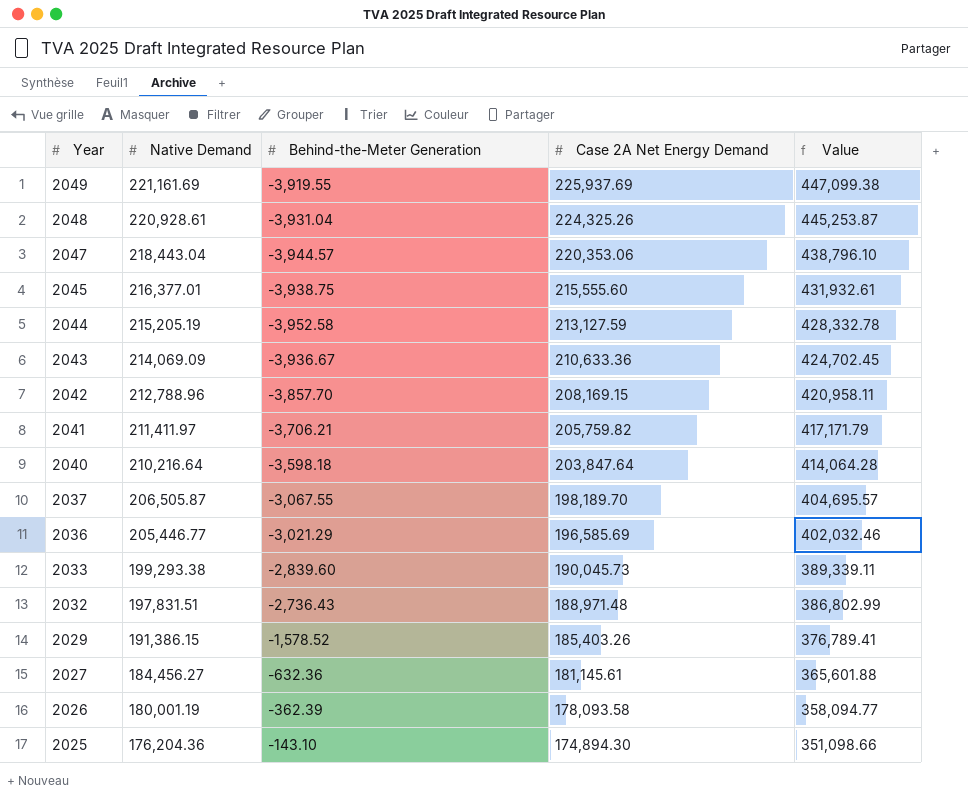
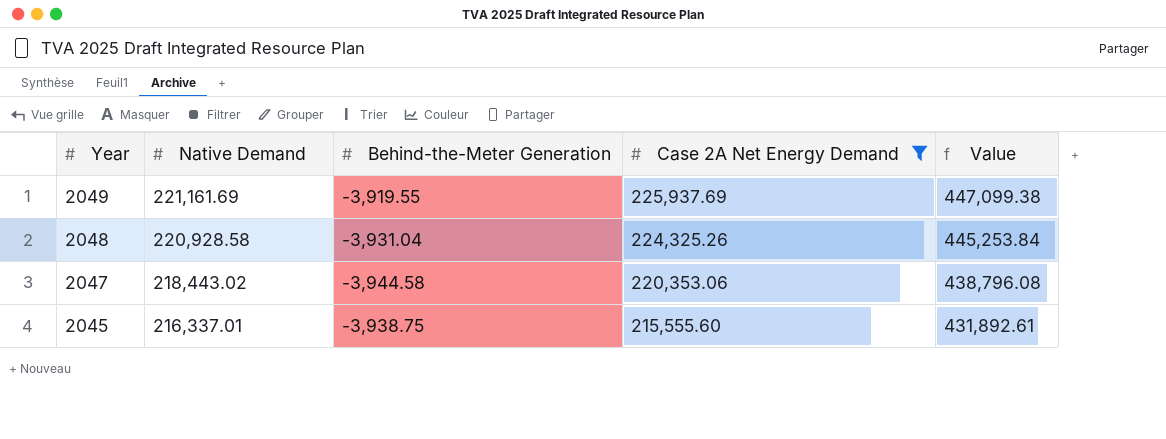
filter: none -> Case 2A Net Energy Demand >= 215,555.60
2048 | Native Demand: 220,928.61 -> 220,928.58
2048 | Value: 445,253.87 -> 445,253.84
2047 | Native Demand: 218,443.04 -> 218,443.02
2047 | Behind-the-Meter Generation: -3,944.57 -> -3,944.58
2047 | Value: 438,796.10 -> 438,796.08
2045 | Native Demand: 216,377.01 -> 216,337.01
2045 | Value: 431,932.61 -> 431,892.61

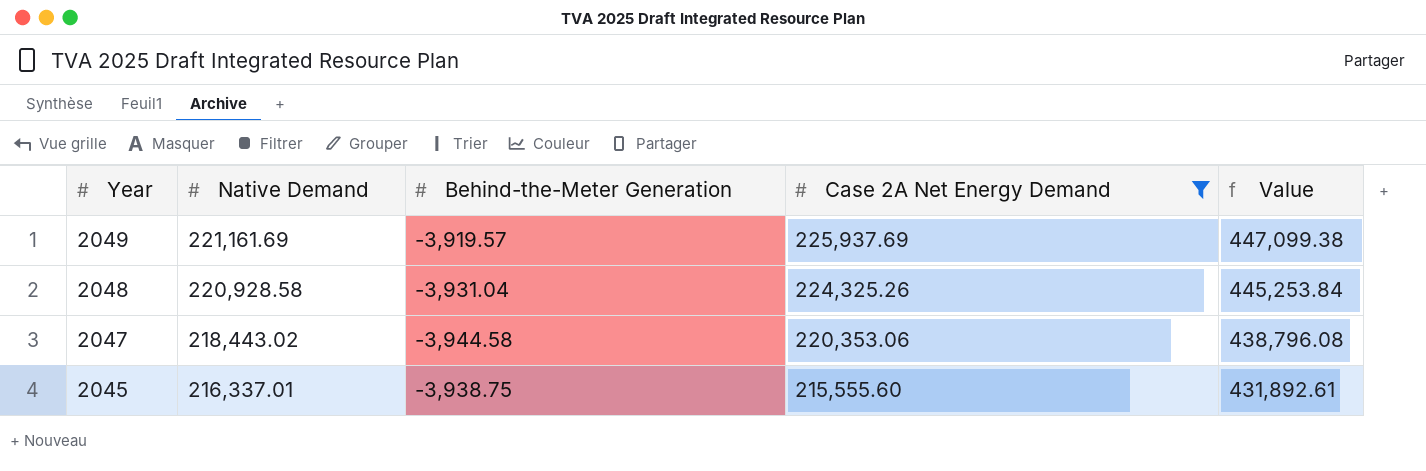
2049 | Behind-the-Meter Generation: -3,919.55 -> -3,919.57

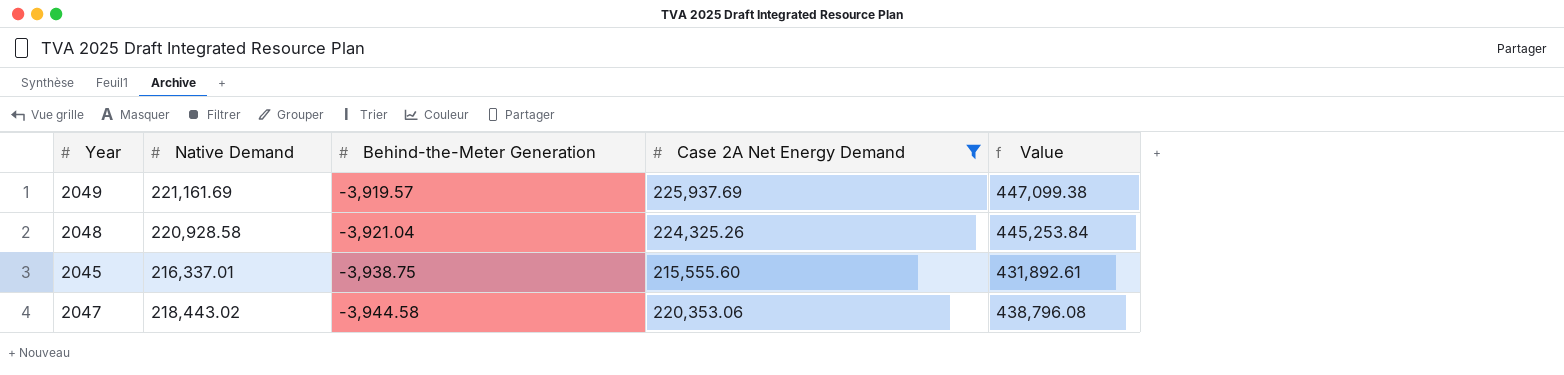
row order: Year descending -> Behind-the-Meter Generation descending
2048 | Behind-the-Meter Generation: -3,931.04 -> -3,921.04

